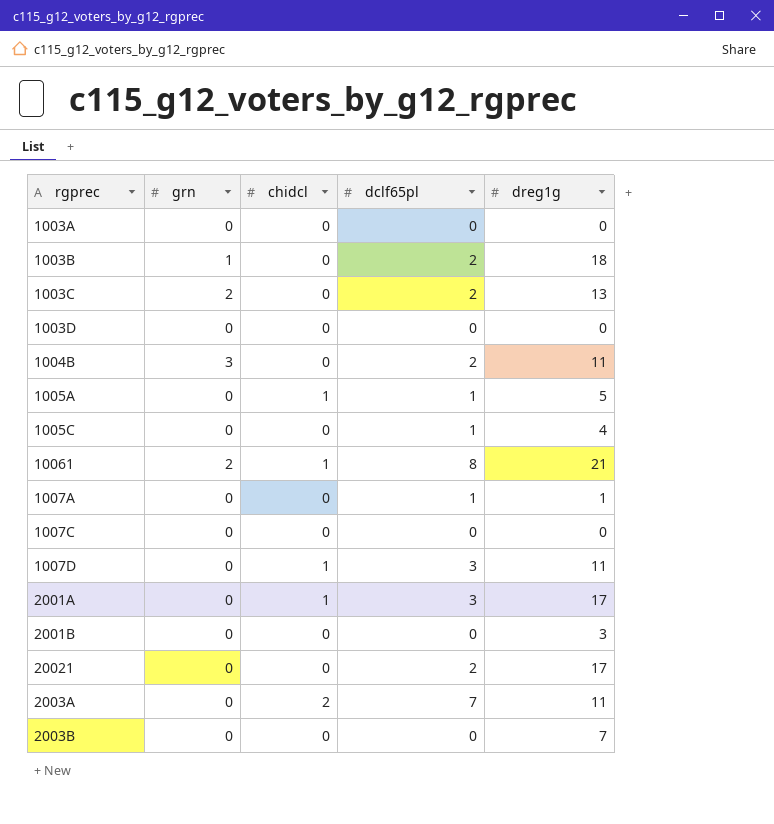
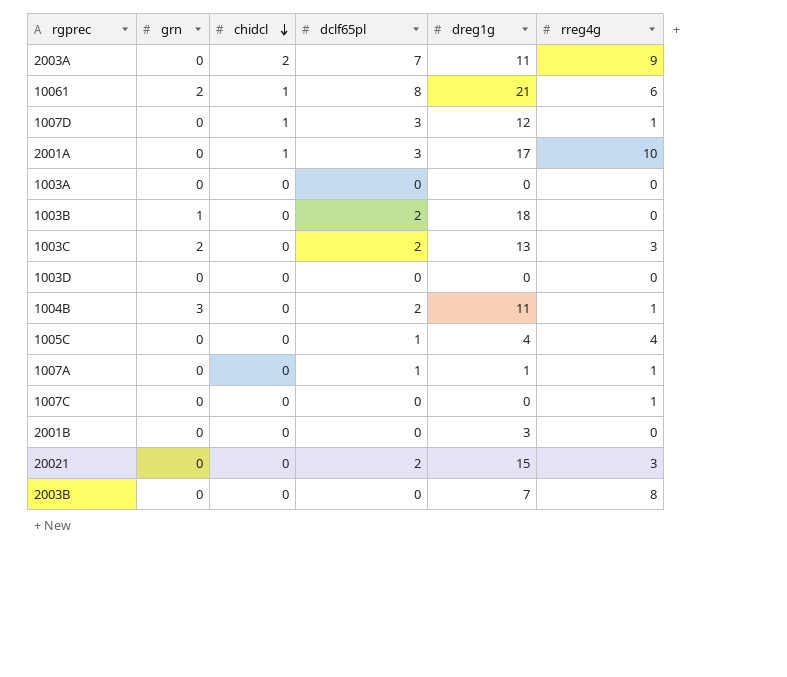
row order: none -> chidcl descending
column rreg4g | position: none -> 6
row 1005A: 0 | 1 | 1 | 5 -> none
1007D | dreg1g: 11 -> 12
20021 | dreg1g: 17 -> 15

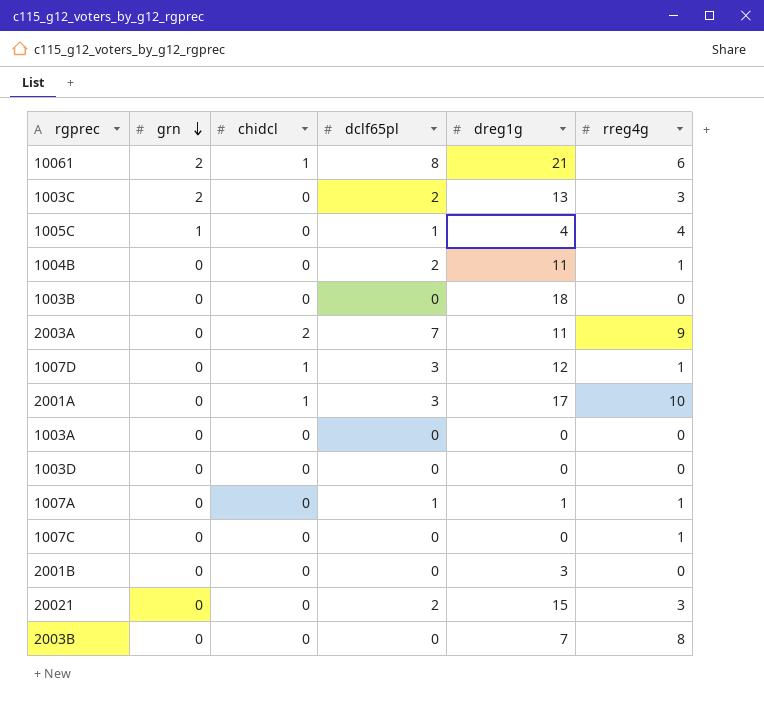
row order: chidcl descending -> grn descending
1005C | grn: 0 -> 1
1004B | grn: 3 -> 0
1003B | grn: 1 -> 0
1003B | dclf65pl: 2 -> 0

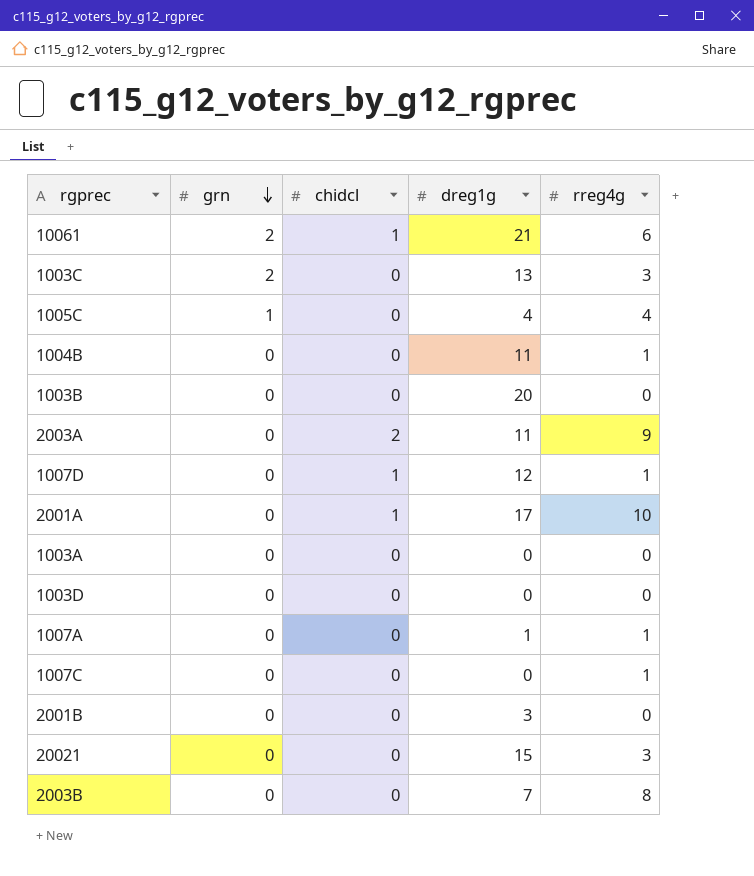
column dclf65pl | position: 4 -> none
1003B | dreg1g: 18 -> 20

